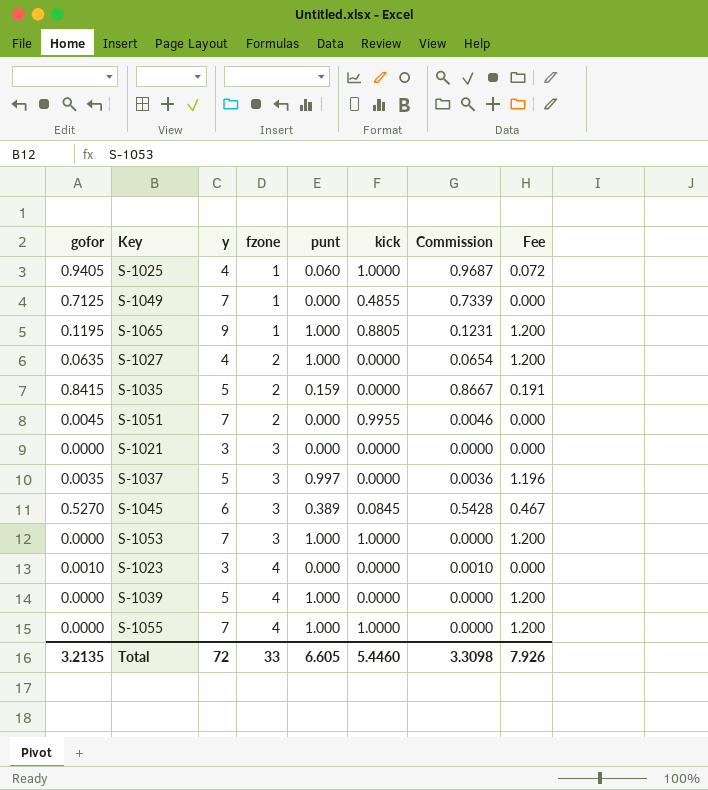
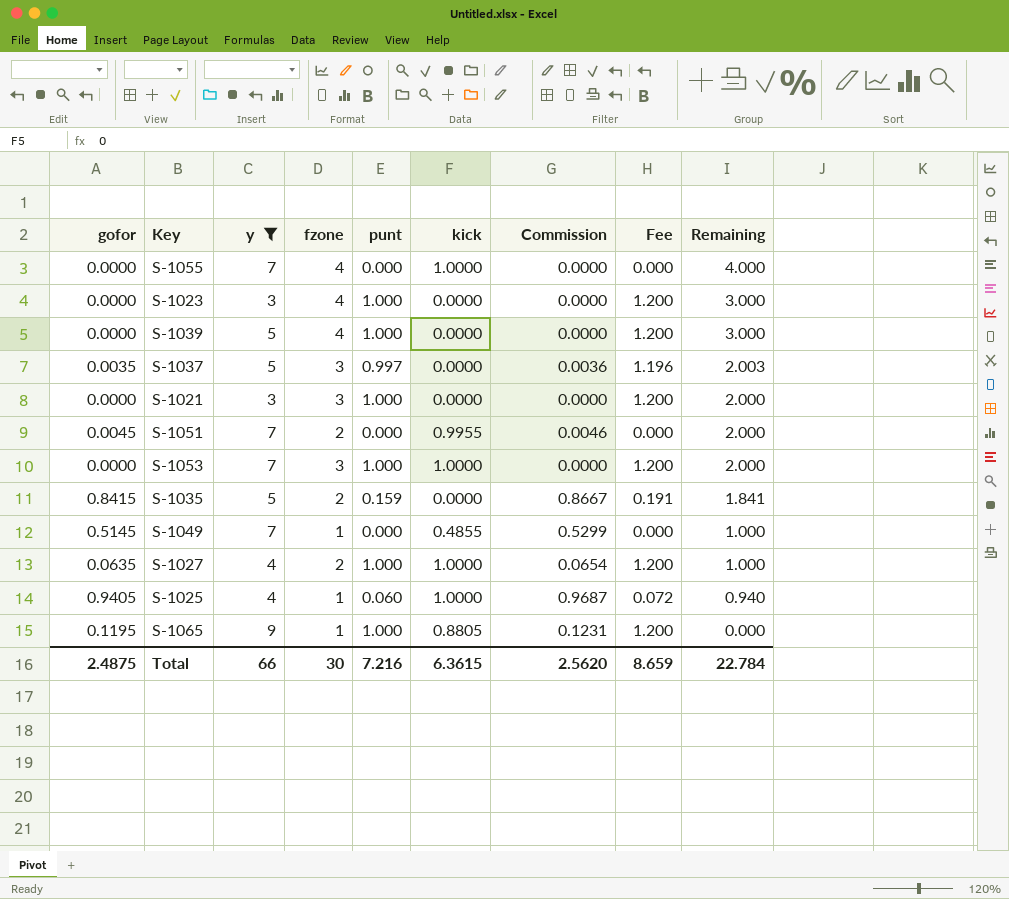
filter: none -> y != 6
row order: fzone ascending -> Remaining descending
column Remaining | formula: none -> [fzone] - [punt]
S-1055 | punt: 1.000 -> 0.000
S-1055 | Fee: 1.200 -> 0.000
S-1023 | gofor: 0.0010 -> 0.0000
S-1023 | punt: 0.000 -> 1.000
S-1023 | Commission: 0.0010 -> 0.0000
S-1023 | Fee: 0.000 -> 1.200
S-1021 | punt: 0.000 -> 1.000
S-1021 | Fee: 0.000 -> 1.200
S-1049 | gofor: 0.7125 -> 0.5145
S-1049 | Commission: 0.7339 -> 0.5299
S-1027 | kick: 0.0000 -> 1.0000
Total | gofor: 3.2135 -> 2.4875
Total | y: 72 -> 66
Total | fzone: 33 -> 30
Total | punt: 6.605 -> 7.216
Total | kick: 5.4460 -> 6.3615
Total | Commission: 3.3098 -> 2.5620
Total | Fee: 7.926 -> 8.659

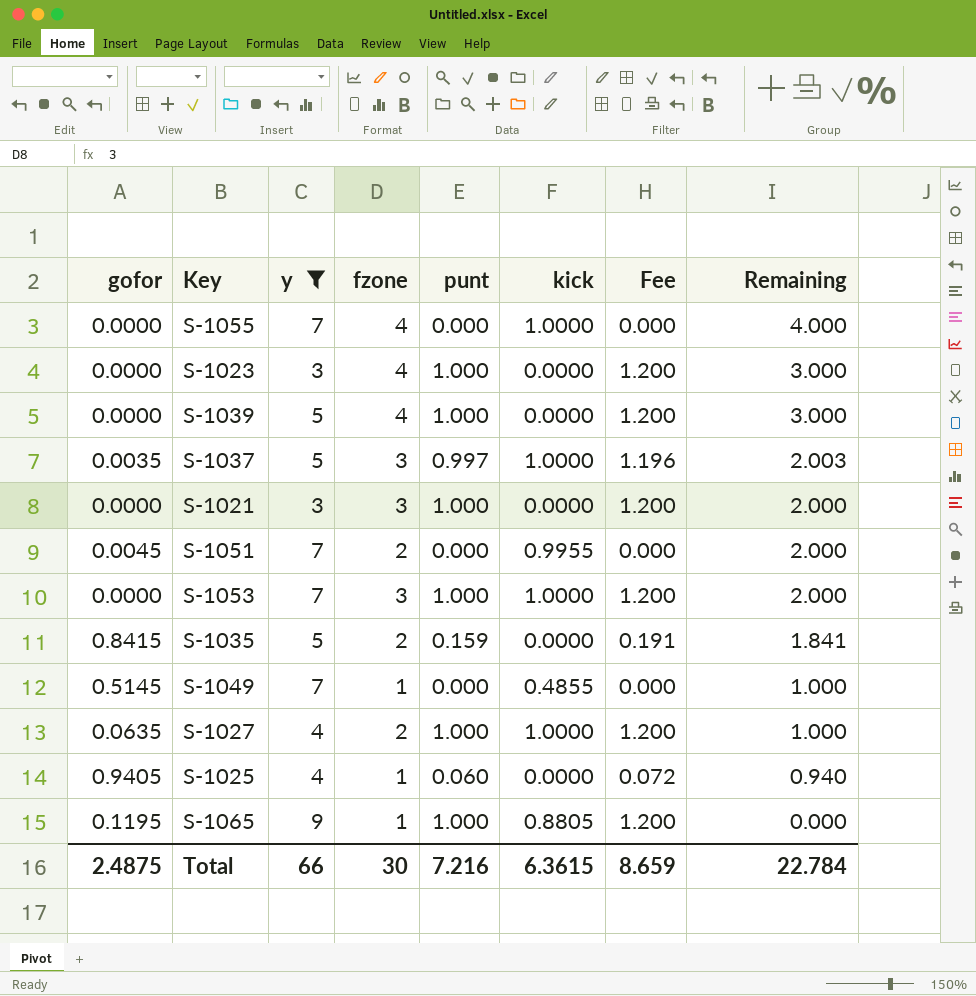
column Commission | formula: [gofor] * 1.03 -> none
S-1037 | kick: 0.0000 -> 1.0000
S-1025 | kick: 1.0000 -> 0.0000

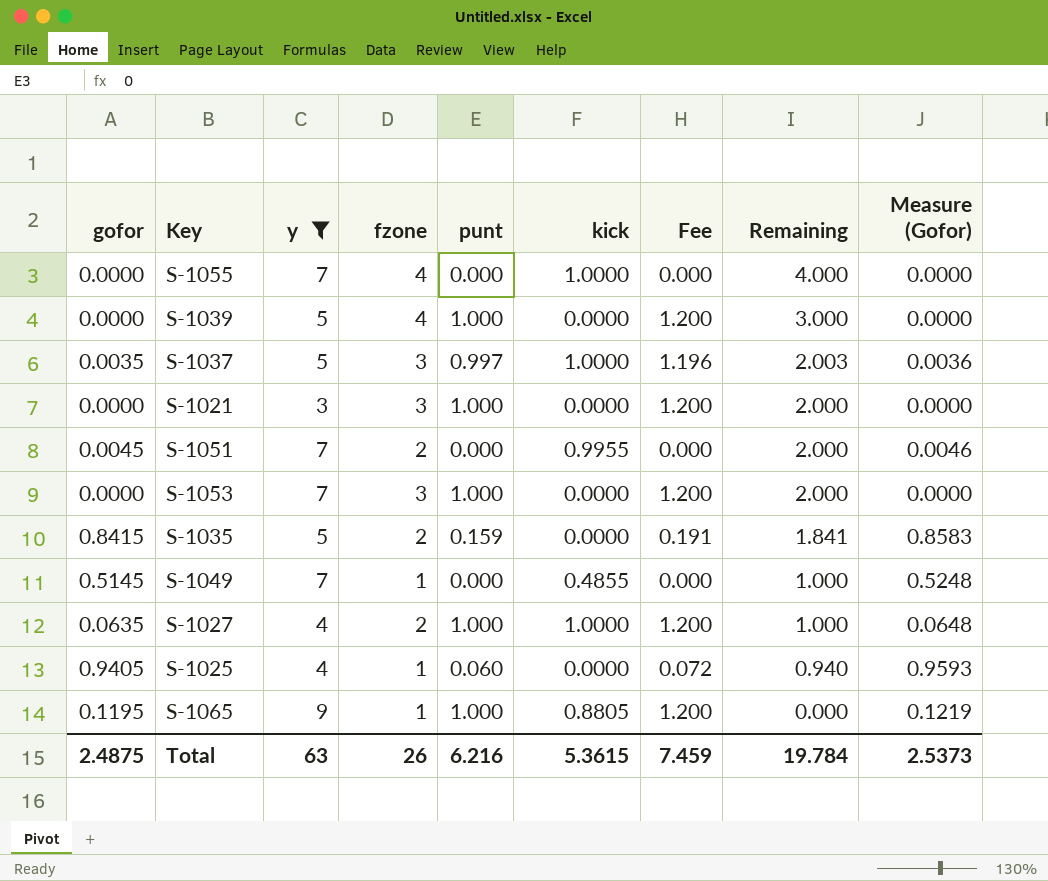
column Measure (Gofor) | formula: none -> [gofor] * 1.02
row S-1023: 0.0000 | 3 | 4 | 1.000 | 0.0000 | 1.200 | 3.000 -> none
S-1053 | kick: 1.0000 -> 0.0000
Total | y: 66 -> 63
Total | fzone: 30 -> 26
Total | punt: 7.216 -> 6.216
Total | kick: 6.3615 -> 5.3615
Total | Fee: 8.659 -> 7.459
Total | Remaining: 22.784 -> 19.784

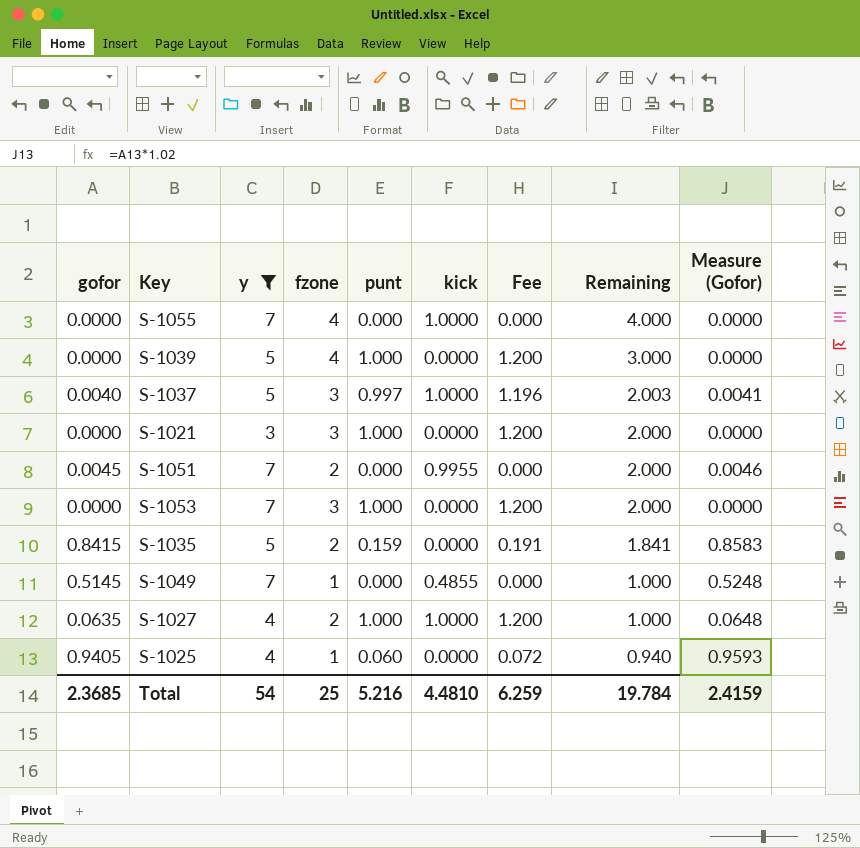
row S-1065: 0.1195 | 9 | 1 | 1.000 | 0.8805 | 1.200 | 0.000 | 0.1219 -> none
S-1037 | gofor: 0.0035 -> 0.0040
S-1037 | Measure (Gofor): 0.0036 -> 0.0041
Total | gofor: 2.4875 -> 2.3685
Total | y: 63 -> 54
Total | fzone: 26 -> 25
Total | punt: 6.216 -> 5.216
Total | kick: 5.3615 -> 4.4810
Total | Fee: 7.459 -> 6.259
Total | Measure (Gofor): 2.5373 -> 2.4159

